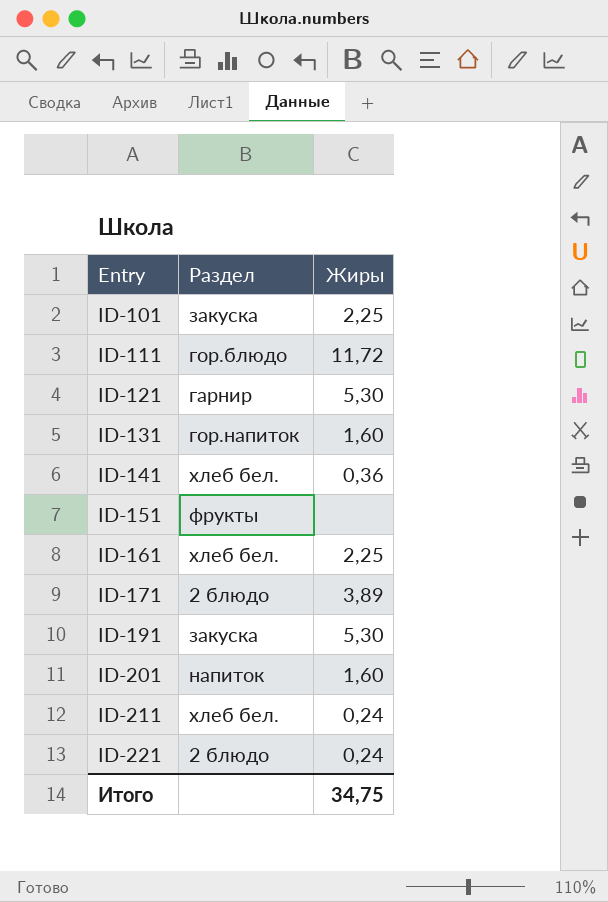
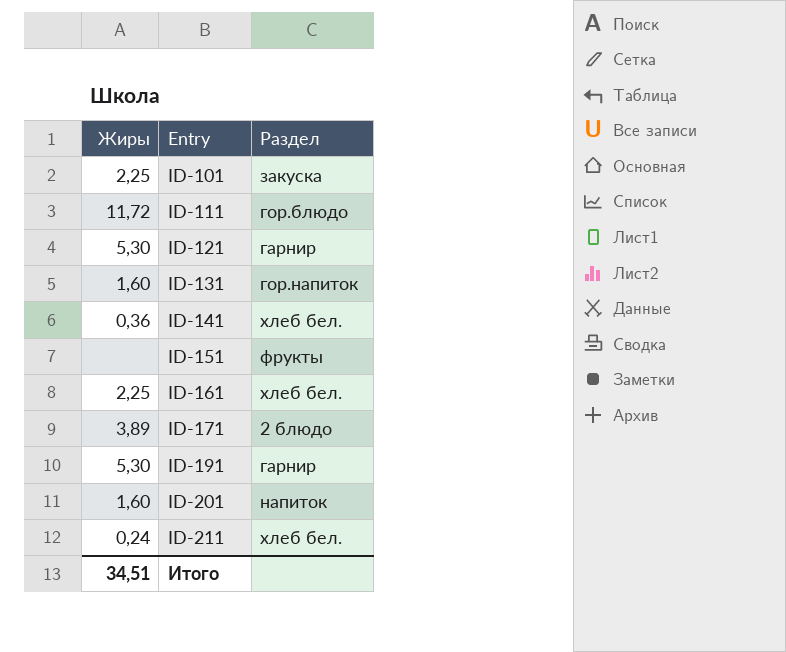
column Жиры | position: 3 -> 1
row ID-221: 2 блюдо | 0,24 -> none
ID-191 | Раздел: закуска -> гарнир
Итого | Жиры: 34,75 -> 34,51

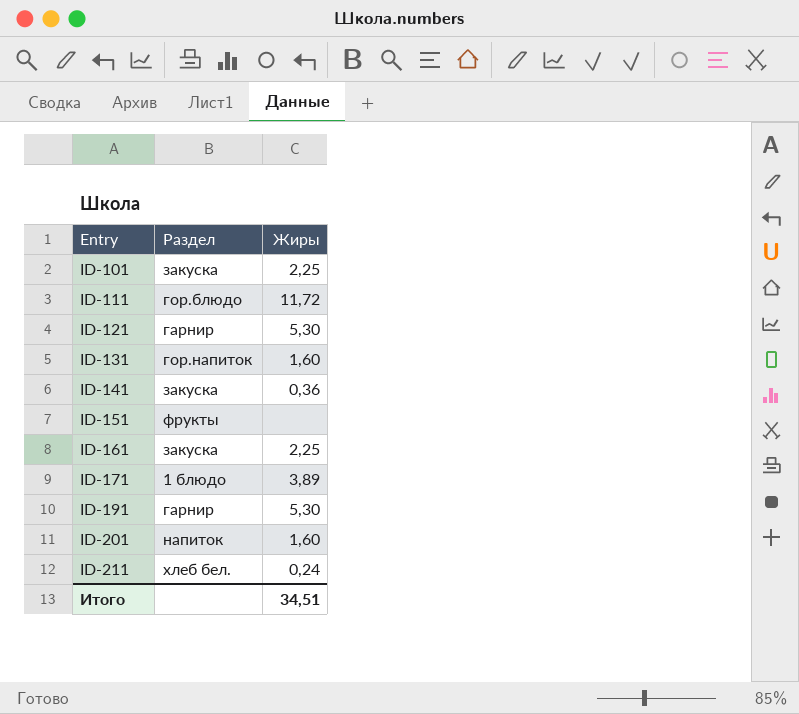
column Жиры | position: 1 -> 3
ID-141 | Раздел: хлеб бел. -> закуска
ID-161 | Раздел: хлеб бел. -> закуска
ID-171 | Раздел: 2 блюдо -> 1 блюдо

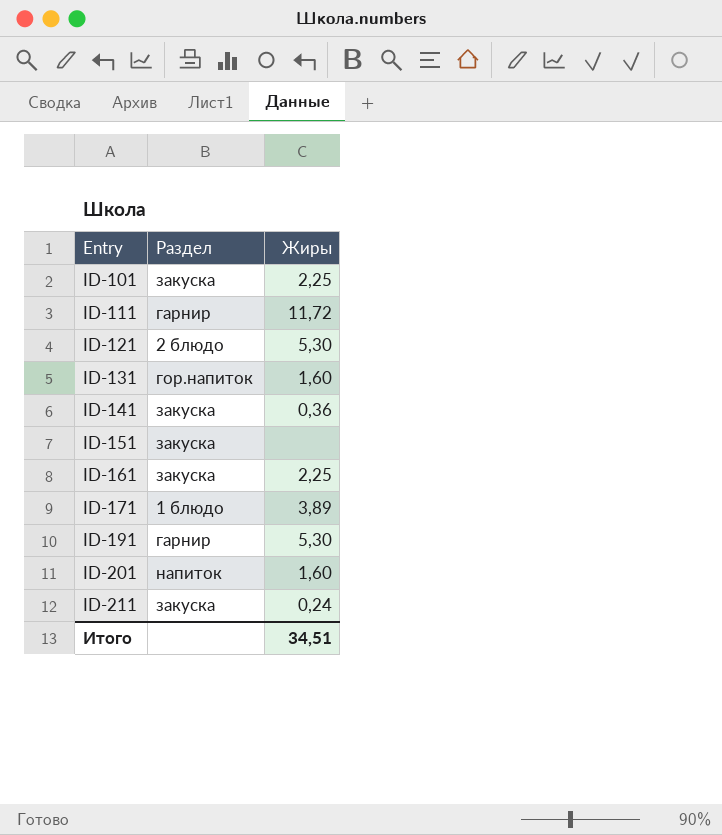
ID-111 | Раздел: гор.блюдо -> гарнир
ID-121 | Раздел: гарнир -> 2 блюдо
ID-151 | Раздел: фрукты -> закуска
ID-211 | Раздел: хлеб бел. -> закуска

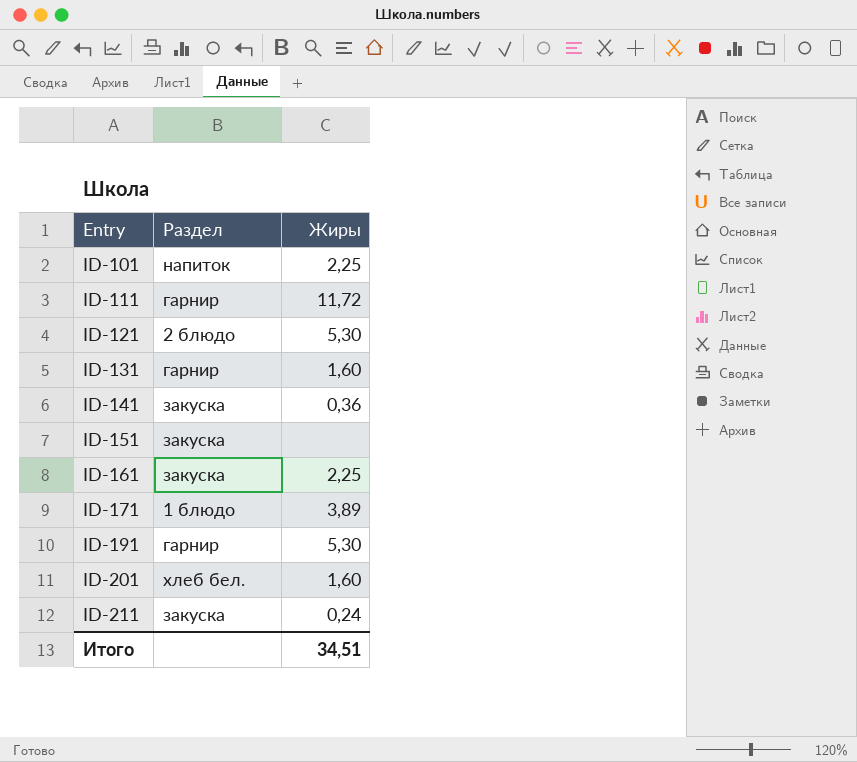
ID-101 | Раздел: закуска -> напиток
ID-131 | Раздел: гор.напиток -> гарнир
ID-201 | Раздел: напиток -> хлеб бел.

